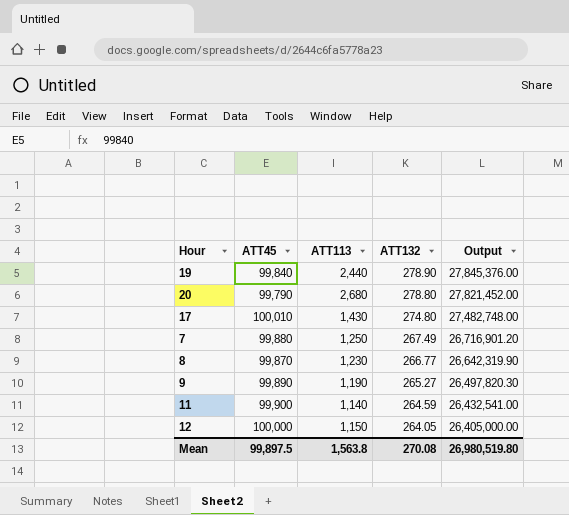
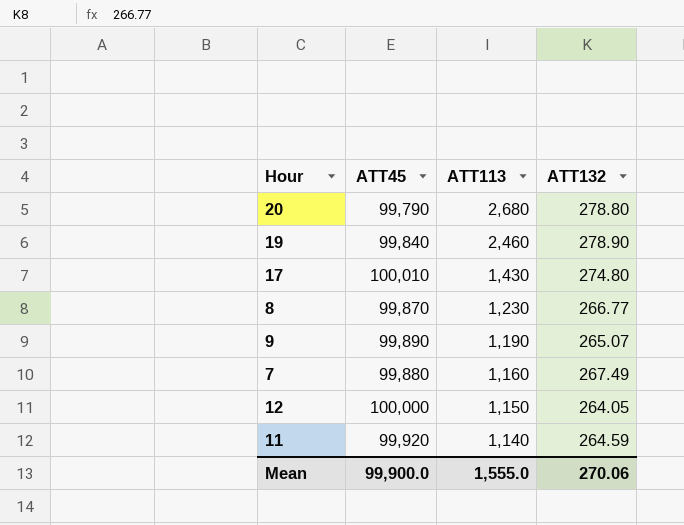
row order: ATT132 descending -> ATT113 descending
column Output | formula: [ATT45] * [ATT132] -> none
19 | ATT113: 2,440 -> 2,460
9 | ATT132: 265.27 -> 265.07
7 | ATT113: 1,250 -> 1,160
11 | ATT45: 99,900 -> 99,920
Mean | ATT45: 99,897.5 -> 99,900.0
Mean | ATT113: 1,563.8 -> 1,555.0
Mean | ATT132: 270.08 -> 270.06

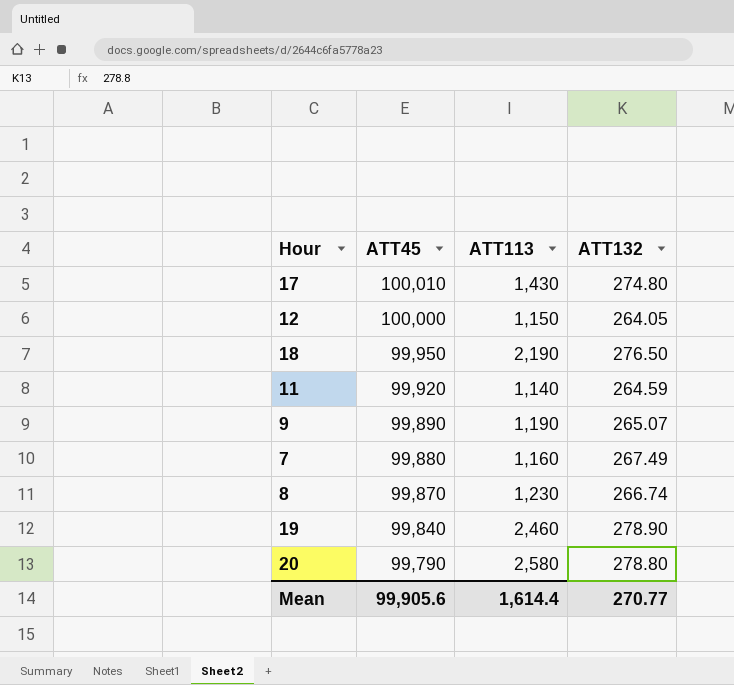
row order: ATT113 descending -> ATT45 descending
row 18: none -> 99,950 | 2,190 | 276.50
8 | ATT132: 266.77 -> 266.74
20 | ATT113: 2,680 -> 2,580
Mean | ATT45: 99,900.0 -> 99,905.6
Mean | ATT113: 1,555.0 -> 1,614.4
Mean | ATT132: 270.06 -> 270.77

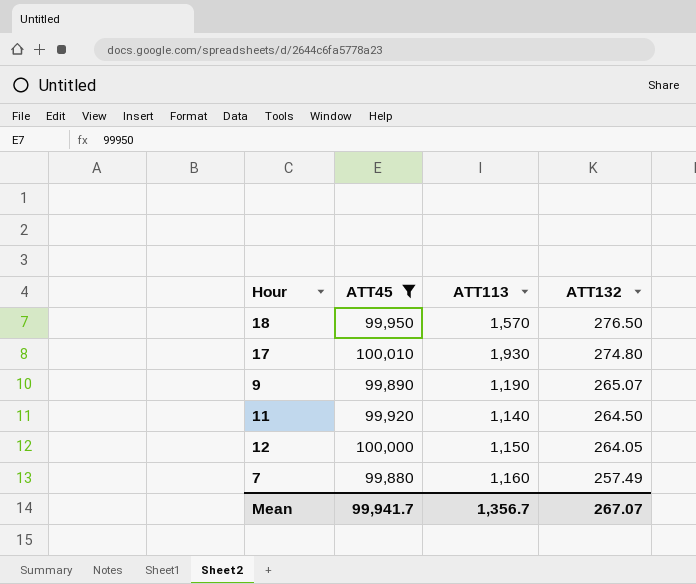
filter: none -> ATT45 >= 99,880
row order: ATT45 descending -> ATT132 descending
18 | ATT113: 2,190 -> 1,570
17 | ATT113: 1,430 -> 1,930
11 | ATT132: 264.59 -> 264.50
7 | ATT132: 267.49 -> 257.49
Mean | ATT45: 99,905.6 -> 99,941.7
Mean | ATT113: 1,614.4 -> 1,356.7
Mean | ATT132: 270.77 -> 267.07

